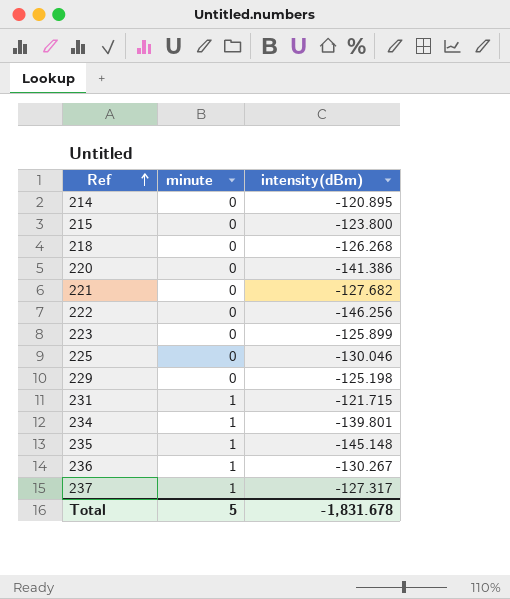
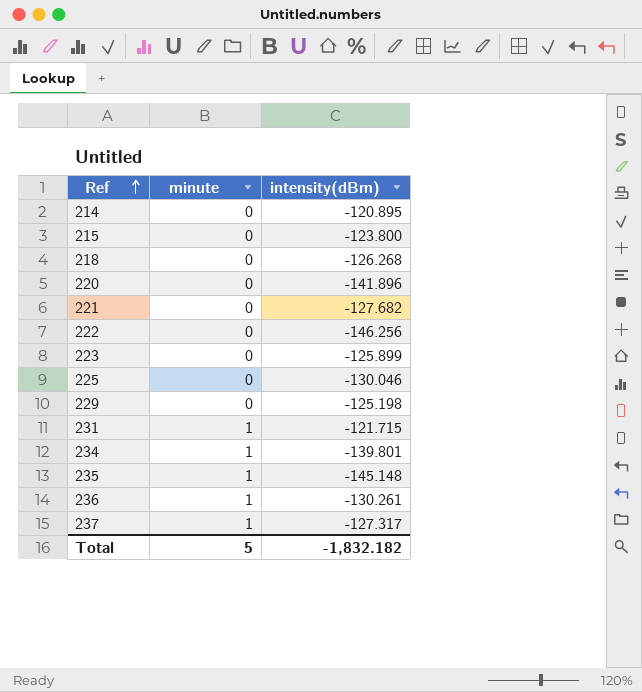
220 | intensity(dBm): -141.386 -> -141.896
236 | intensity(dBm): -130.267 -> -130.261
Total | intensity(dBm): -1,831.678 -> -1,832.182

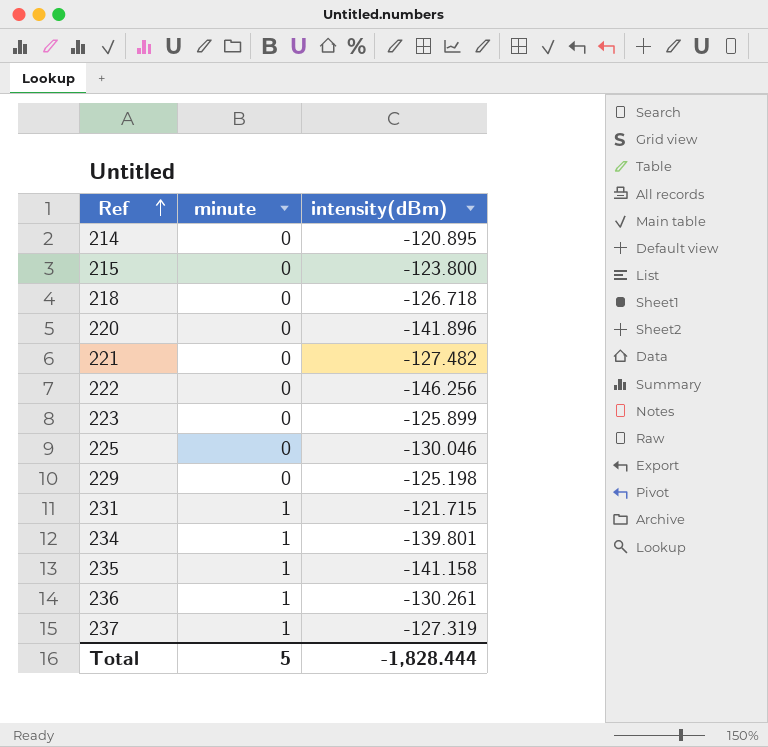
218 | intensity(dBm): -126.268 -> -126.718
221 | intensity(dBm): -127.682 -> -127.482
235 | intensity(dBm): -145.148 -> -141.158
237 | intensity(dBm): -127.317 -> -127.319
Total | intensity(dBm): -1,832.182 -> -1,828.444

